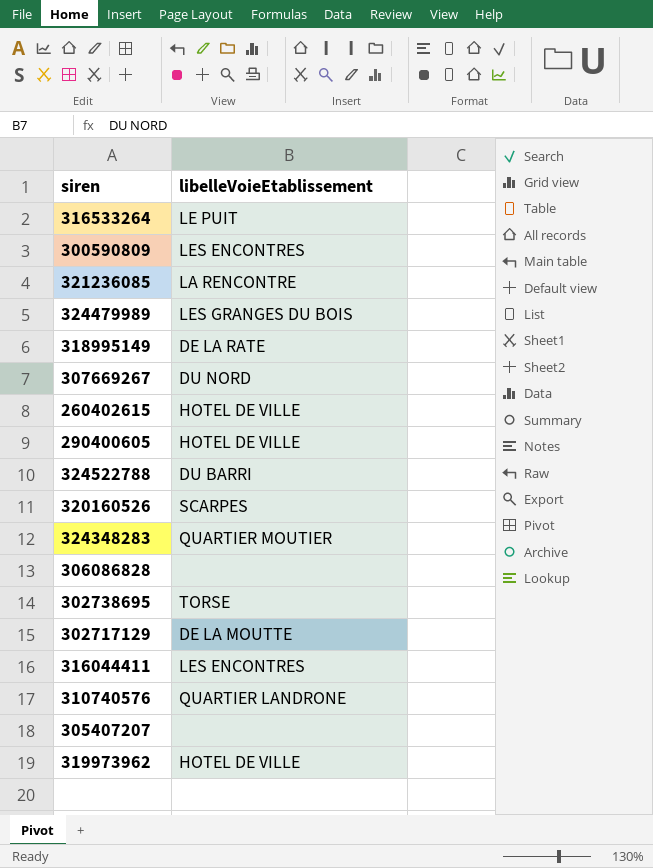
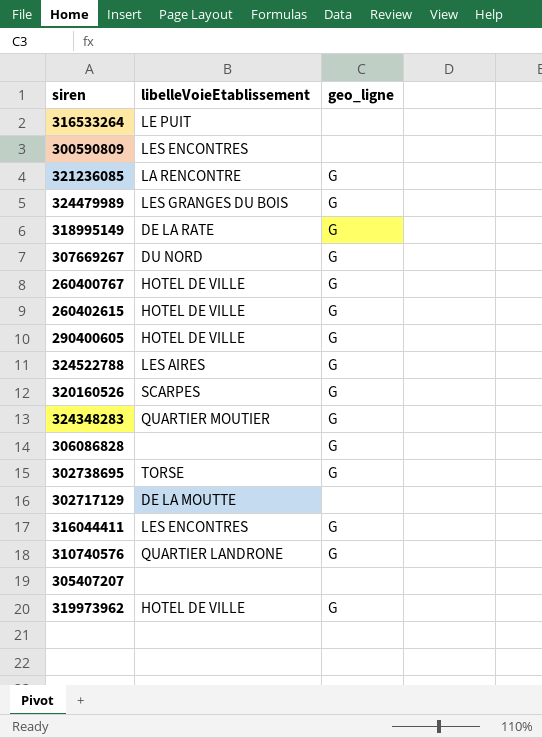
column geo_ligne | position: none -> 3
row 260400767: none -> HOTEL DE VILLE | G
324522788 | libelleVoieEtablissement: DU BARRI -> LES AIRES

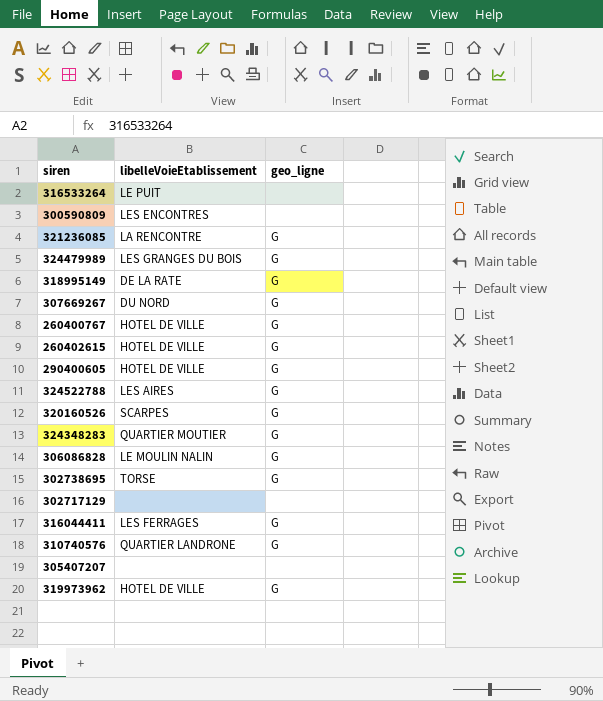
306086828 | libelleVoieEtablissement: none -> LE MOULIN NALIN
302717129 | libelleVoieEtablissement: DE LA MOUTTE -> none
316044411 | libelleVoieEtablissement: LES ENCONTRES -> LES FERRAGES

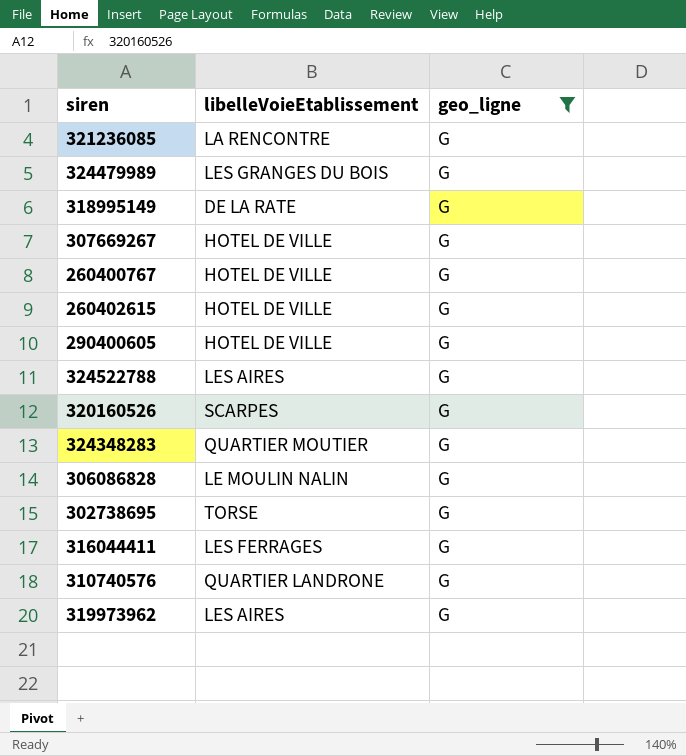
filter: none -> geo_ligne = G
307669267 | libelleVoieEtablissement: DU NORD -> HOTEL DE VILLE
319973962 | libelleVoieEtablissement: HOTEL DE VILLE -> LES AIRES

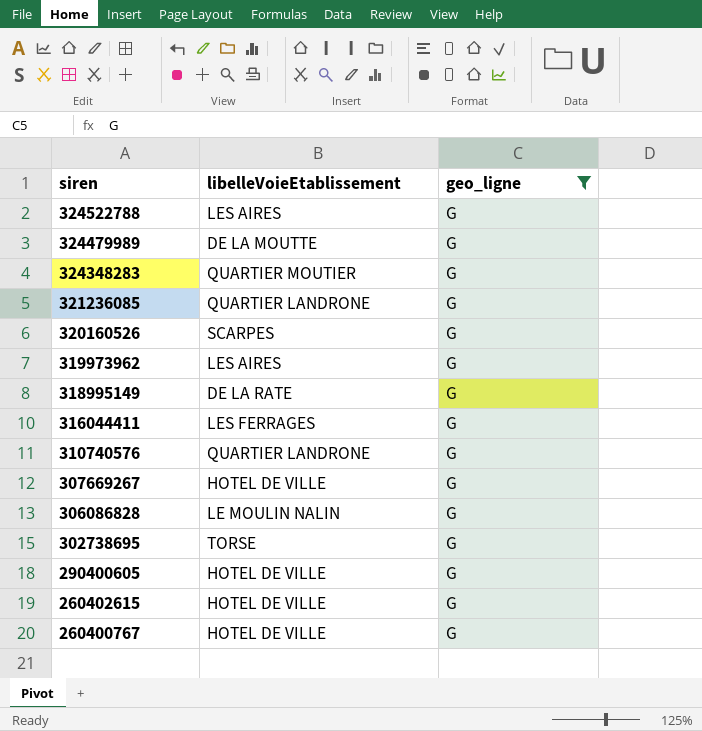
row order: none -> siren descending
324479989 | libelleVoieEtablissement: LES GRANGES DU BOIS -> DE LA MOUTTE
321236085 | libelleVoieEtablissement: LA RENCONTRE -> QUARTIER LANDRONE

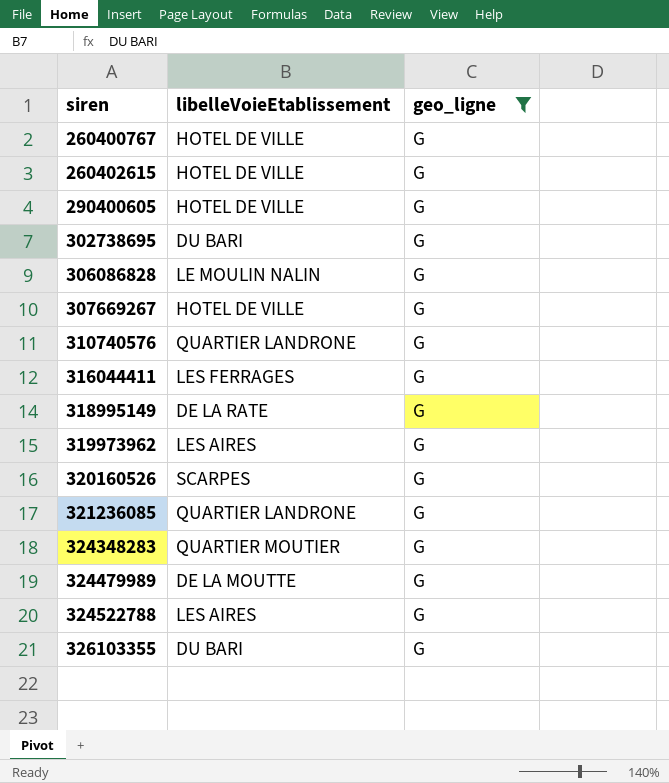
row order: siren descending -> siren ascending
302738695 | libelleVoieEtablissement: TORSE -> DU BARI
row 326103355: none -> DU BARI | G

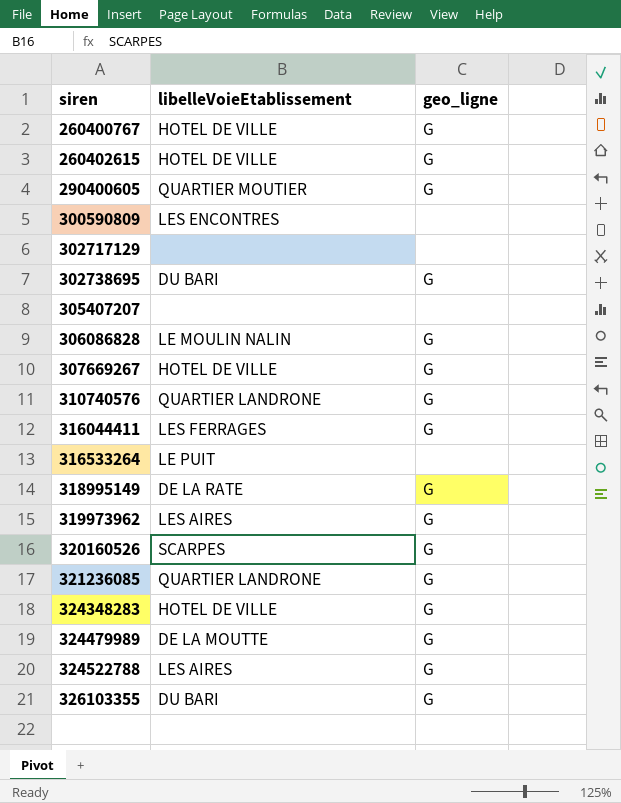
filter: geo_ligne = G -> none
290400605 | libelleVoieEtablissement: HOTEL DE VILLE -> QUARTIER MOUTIER
324348283 | libelleVoieEtablissement: QUARTIER MOUTIER -> HOTEL DE VILLE

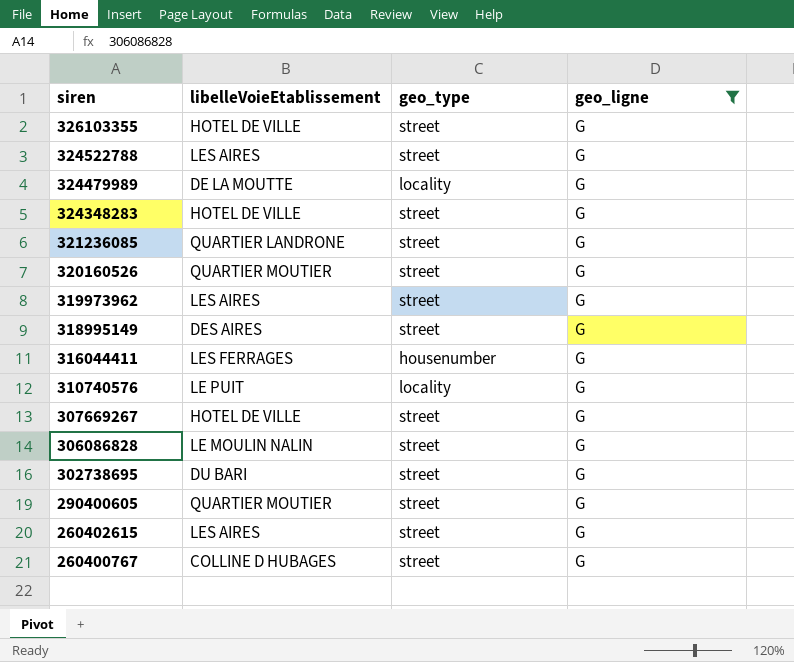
filter: none -> geo_ligne = G
row order: siren ascending -> siren descending
column geo_type | position: none -> 3
326103355 | libelleVoieEtablissement: DU BARI -> HOTEL DE VILLE
320160526 | libelleVoieEtablissement: SCARPES -> QUARTIER MOUTIER
318995149 | libelleVoieEtablissement: DE LA RATE -> DES AIRES
310740576 | libelleVoieEtablissement: QUARTIER LANDRONE -> LE PUIT
260402615 | libelleVoieEtablissement: HOTEL DE VILLE -> LES AIRES
260400767 | libelleVoieEtablissement: HOTEL DE VILLE -> COLLINE D HUBAGES

